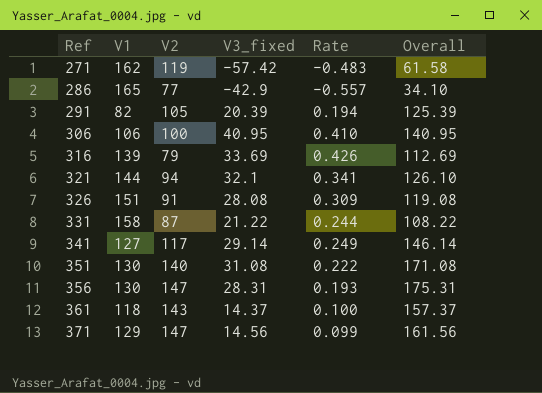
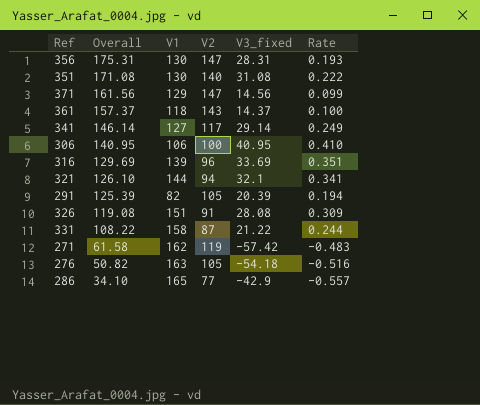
row order: Ref ascending -> Overall descending
column Overall | position: 6 -> 2
316 | Overall: 112.69 -> 129.69
316 | V2: 79 -> 96
316 | Rate: 0.426 -> 0.351
row 276: none -> 50.82 | 163 | 105 | -54.18 | -0.516

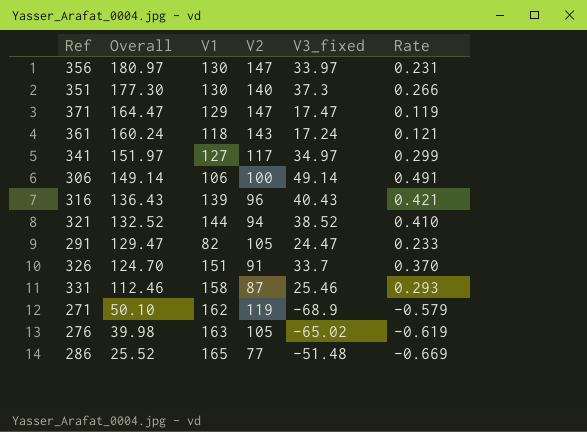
356 | Overall: 175.31 -> 180.97
356 | V3_fixed: 28.31 -> 33.97
356 | Rate: 0.193 -> 0.231
351 | Overall: 171.08 -> 177.30
351 | V3_fixed: 31.08 -> 37.3
351 | Rate: 0.222 -> 0.266
371 | Overall: 161.56 -> 164.47
371 | V3_fixed: 14.56 -> 17.47
371 | Rate: 0.099 -> 0.119
361 | Overall: 157.37 -> 160.24
361 | V3_fixed: 14.37 -> 17.24
361 | Rate: 0.100 -> 0.121
341 | Overall: 146.14 -> 151.97
341 | V3_fixed: 29.14 -> 34.97
341 | Rate: 0.249 -> 0.299
306 | Overall: 140.95 -> 149.14
306 | V3_fixed: 40.95 -> 49.14
306 | Rate: 0.410 -> 0.491
316 | Overall: 129.69 -> 136.43
316 | V3_fixed: 33.69 -> 40.43
316 | Rate: 0.351 -> 0.421
321 | Overall: 126.10 -> 132.52
321 | V3_fixed: 32.1 -> 38.52
321 | Rate: 0.341 -> 0.410
291 | Overall: 125.39 -> 129.47
291 | V3_fixed: 20.39 -> 24.47
291 | Rate: 0.194 -> 0.233
326 | Overall: 119.08 -> 124.70
326 | V3_fixed: 28.08 -> 33.7
326 | Rate: 0.309 -> 0.370
331 | Overall: 108.22 -> 112.46
331 | V3_fixed: 21.22 -> 25.46
331 | Rate: 0.244 -> 0.293
271 | Overall: 61.58 -> 50.10
271 | V3_fixed: -57.42 -> -68.9
271 | Rate: -0.483 -> -0.579
276 | Overall: 50.82 -> 39.98
276 | V3_fixed: -54.18 -> -65.02
276 | Rate: -0.516 -> -0.619
286 | Overall: 34.10 -> 25.52
286 | V3_fixed: -42.9 -> -51.48
286 | Rate: -0.557 -> -0.669

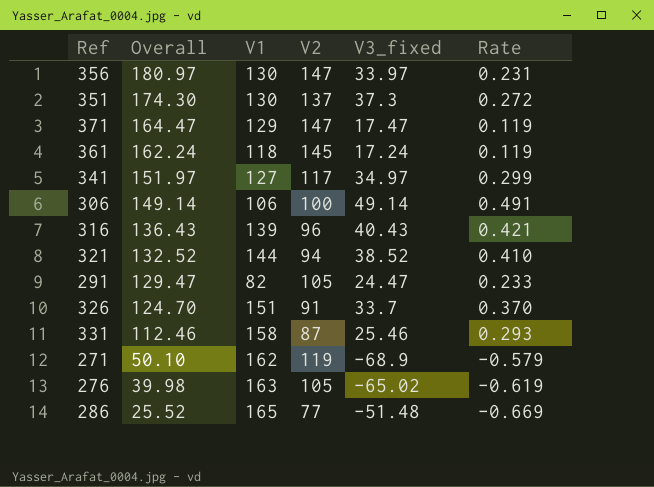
351 | Overall: 177.30 -> 174.30
351 | V2: 140 -> 137
351 | Rate: 0.266 -> 0.272
361 | Overall: 160.24 -> 162.24
361 | V2: 143 -> 145
361 | Rate: 0.121 -> 0.119

